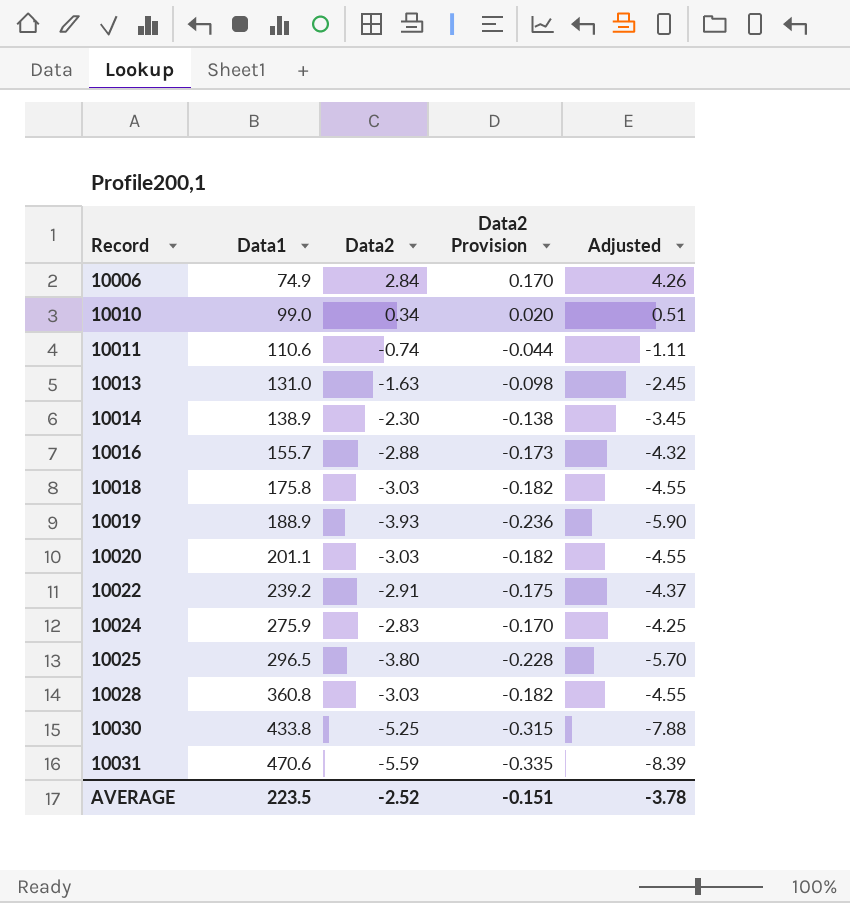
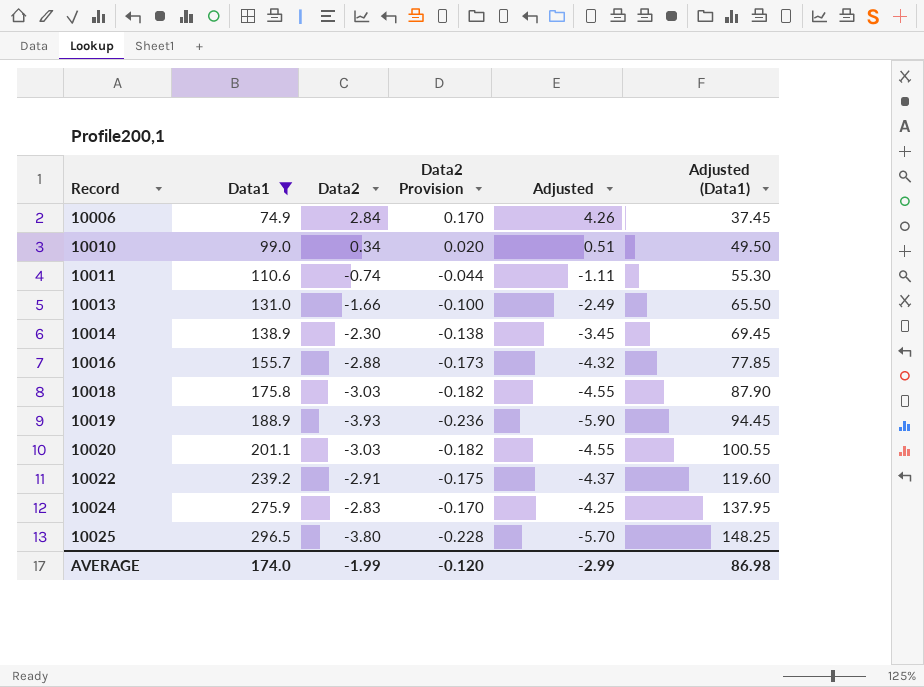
filter: none -> Data1 <= 296.5
column Adjusted (Data1) | formula: none -> [Data1] * 0.5
10013 | Data2: -1.63 -> -1.66
10013 | Data2 Provision: -0.098 -> -0.100
10013 | Adjusted: -2.45 -> -2.49
AVERAGE | Data1: 223.5 -> 174.0
AVERAGE | Data2: -2.52 -> -1.99
AVERAGE | Data2 Provision: -0.151 -> -0.120
AVERAGE | Adjusted: -3.78 -> -2.99

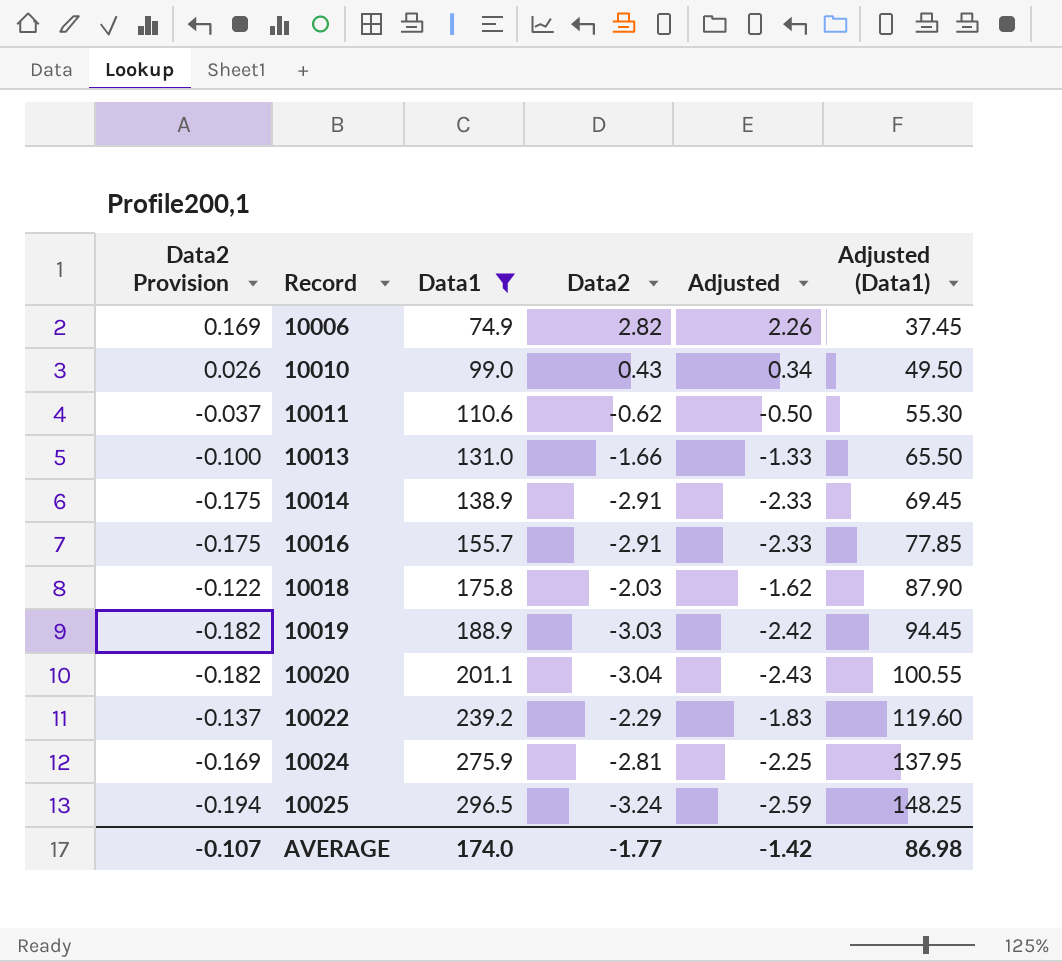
column Data2 Provision | position: 4 -> 1
column Adjusted | formula: [Data2] * 1.5 -> [Data2] * 0.8
10006 | Data2 Provision: 0.170 -> 0.169
10006 | Data2: 2.84 -> 2.82
10010 | Data2 Provision: 0.020 -> 0.026
10010 | Data2: 0.34 -> 0.43
10011 | Data2 Provision: -0.044 -> -0.037
10011 | Data2: -0.74 -> -0.62
10014 | Data2 Provision: -0.138 -> -0.175
10014 | Data2: -2.30 -> -2.91
10016 | Data2 Provision: -0.173 -> -0.175
10016 | Data2: -2.88 -> -2.91
10018 | Data2 Provision: -0.182 -> -0.122
10018 | Data2: -3.03 -> -2.03
10019 | Data2 Provision: -0.236 -> -0.182
10019 | Data2: -3.93 -> -3.03
10020 | Data2: -3.03 -> -3.04
10022 | Data2 Provision: -0.175 -> -0.137
10022 | Data2: -2.91 -> -2.29
10024 | Data2 Provision: -0.170 -> -0.169
10024 | Data2: -2.83 -> -2.81
10025 | Data2 Provision: -0.228 -> -0.194
10025 | Data2: -3.80 -> -3.24
AVERAGE | Data2 Provision: -0.120 -> -0.107
AVERAGE | Data2: -1.99 -> -1.77
AVERAGE | Adjusted: -2.99 -> -1.42

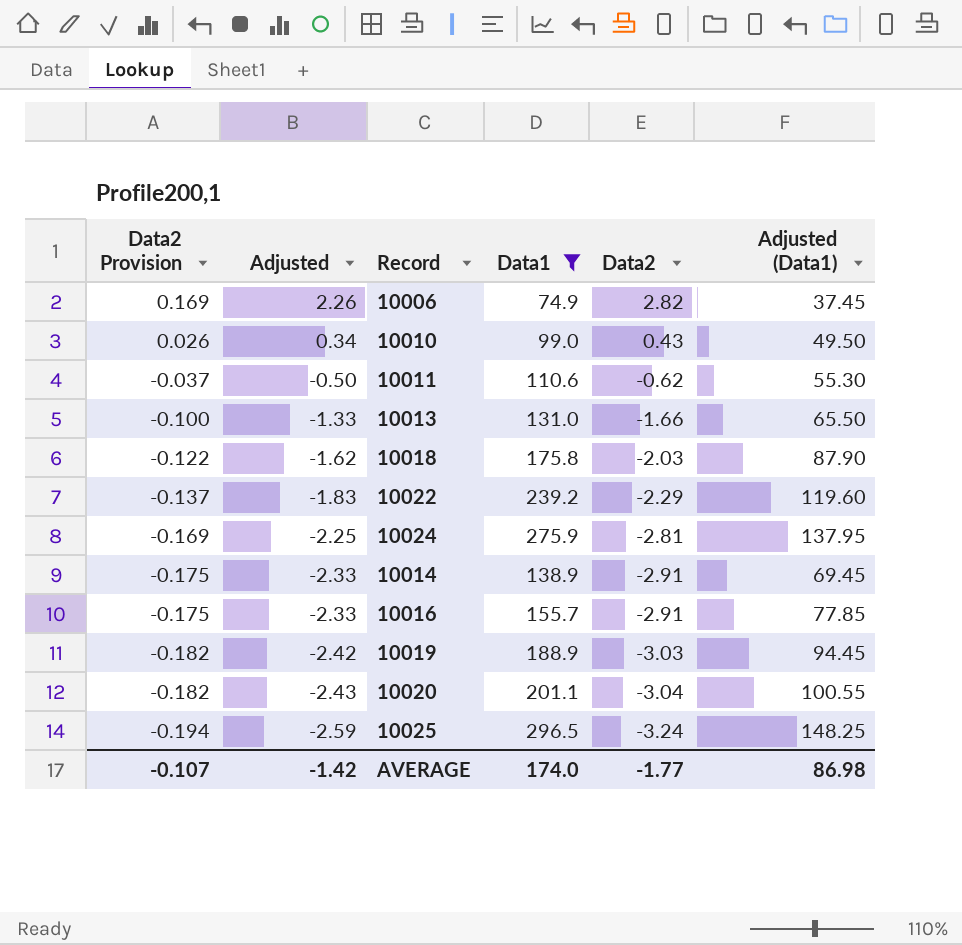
row order: Record ascending -> Data2 Provision descending
column Adjusted | position: 5 -> 2

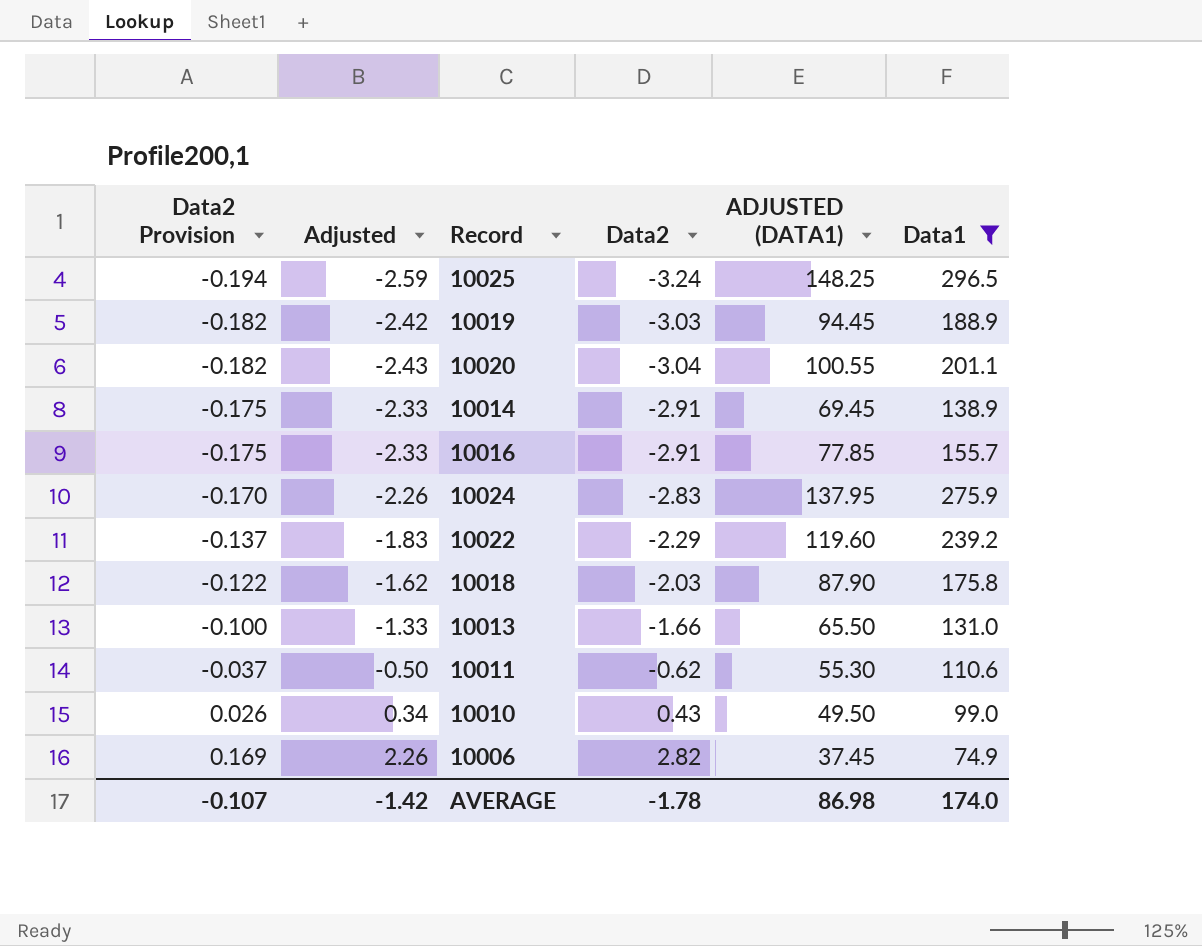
row order: Data2 Provision descending -> Data2 Provision ascending
column name: Adjusted (Data1) -> ADJUSTED (DATA1)
column Data1 | position: 4 -> 6
10024 | Data2 Provision: -0.169 -> -0.170
10024 | Adjusted: -2.25 -> -2.26
10024 | Data2: -2.81 -> -2.83
AVERAGE | Data2: -1.77 -> -1.78

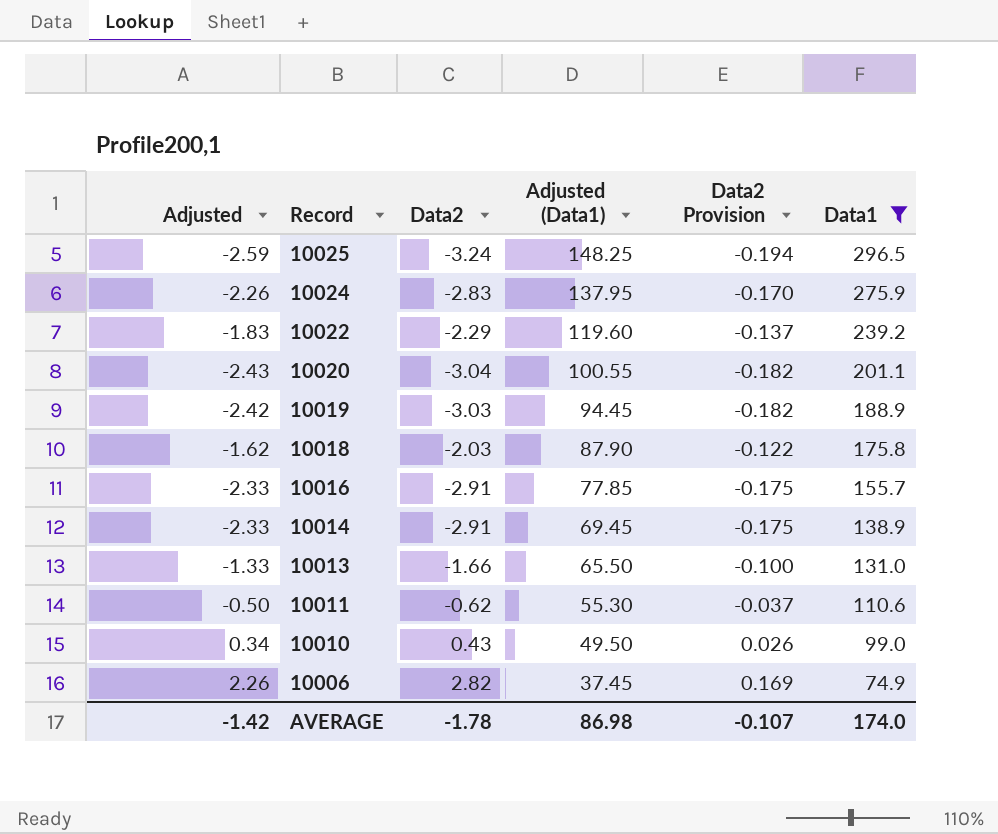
row order: Data2 Provision ascending -> Record descending
column name: ADJUSTED (DATA1) -> Adjusted (Data1)
column Data2 Provision | position: 1 -> 5

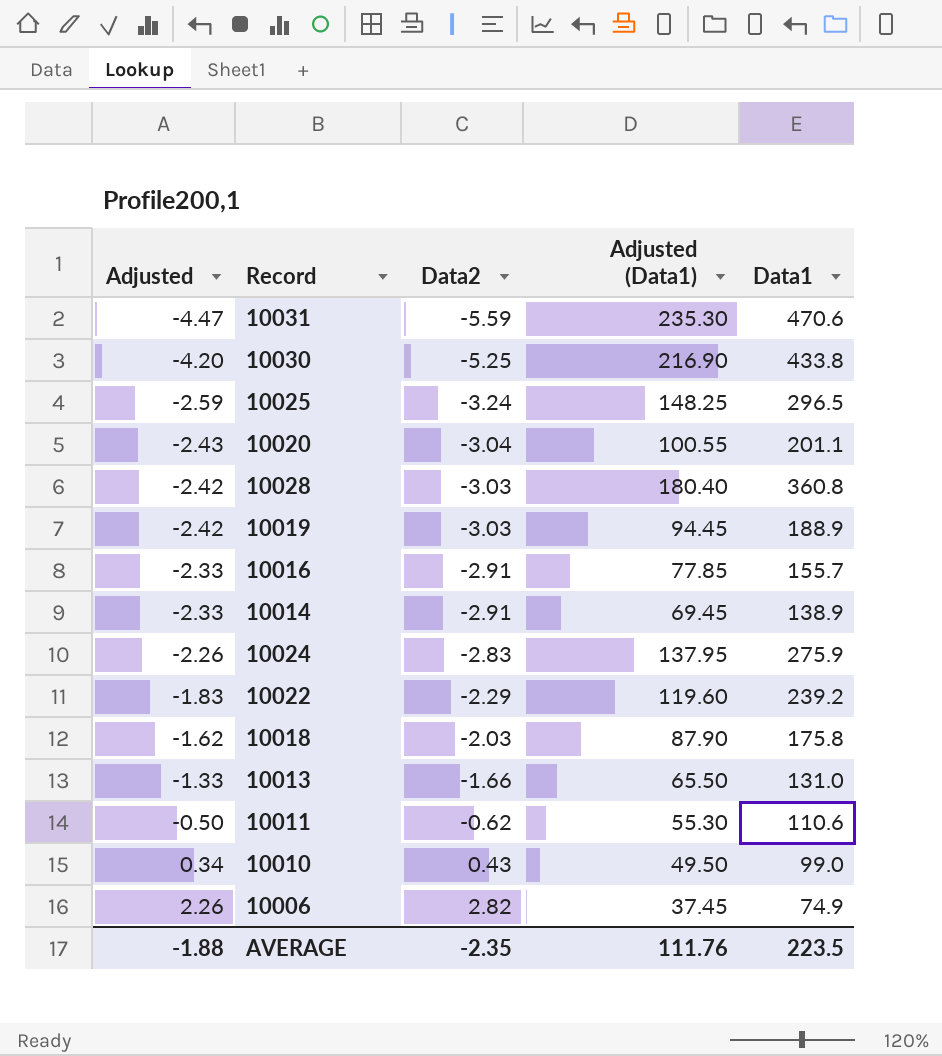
filter: Data1 <= 296.5 -> none
row order: Record descending -> Adjusted ascending
column Data2 Provision | formula: [Data2] * 0.06 -> none
AVERAGE | Adjusted: -1.42 -> -1.88
AVERAGE | Data2: -1.78 -> -2.35
AVERAGE | Adjusted (Data1): 86.98 -> 111.76
AVERAGE | Data1: 174.0 -> 223.5

